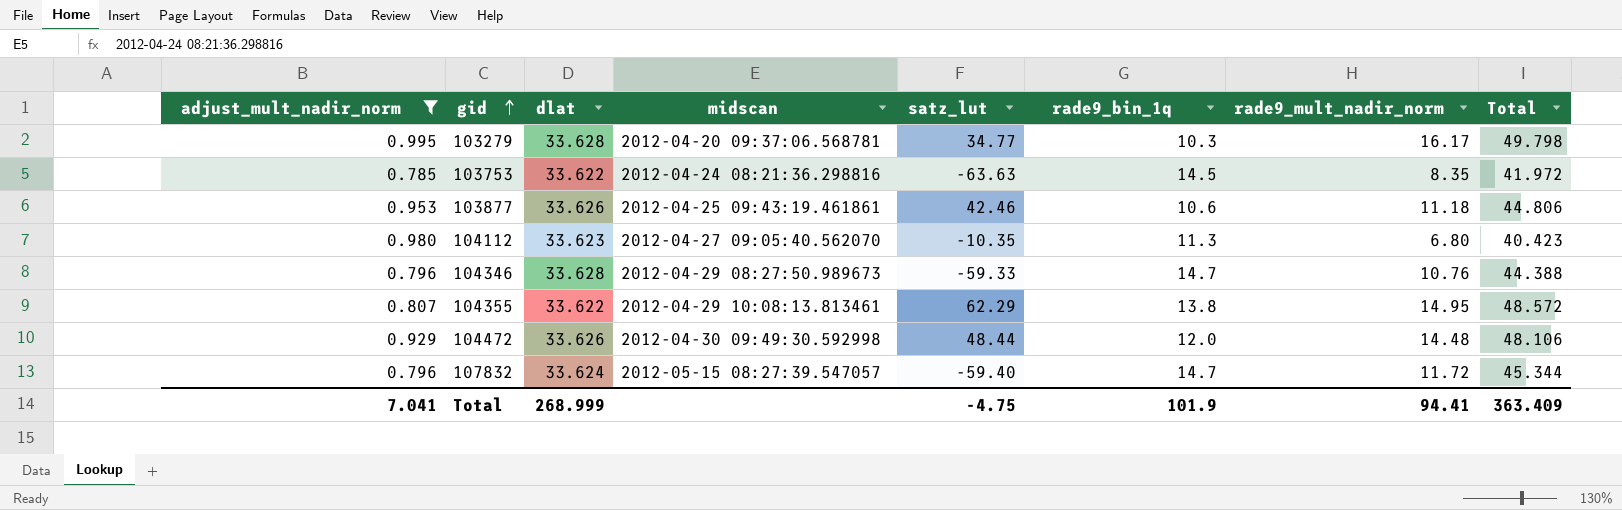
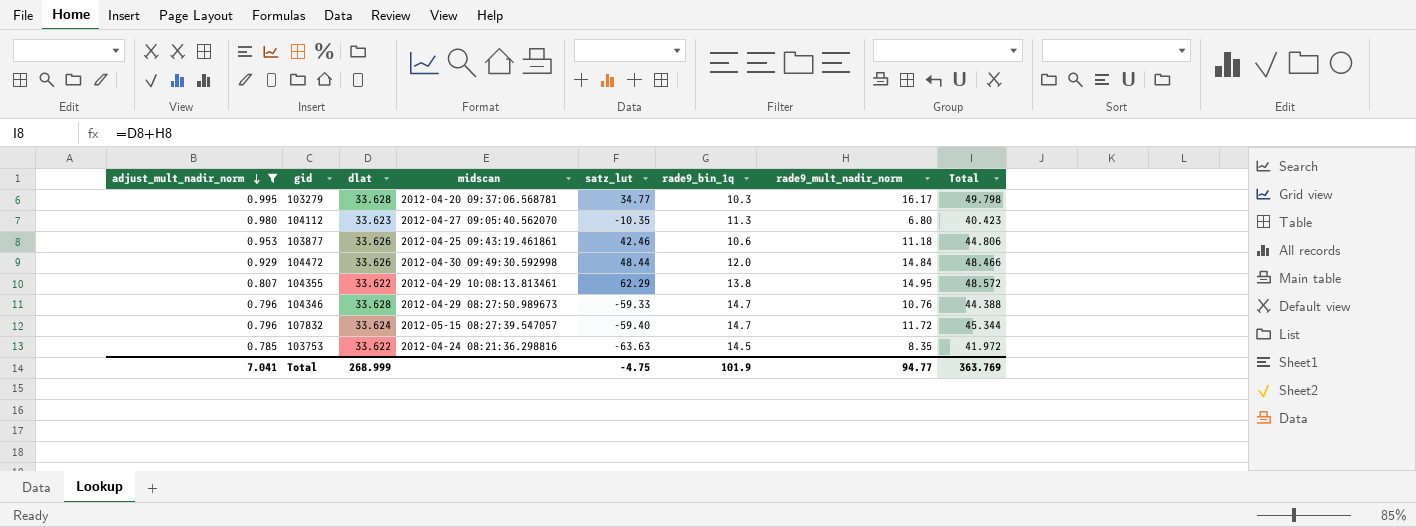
row order: gid ascending -> adjust_mult_nadir_norm descending
104472 | rade9_mult_nadir_norm: 14.48 -> 14.84
104472 | Total: 48.106 -> 48.466
Total | rade9_mult_nadir_norm: 94.41 -> 94.77
Total | Total: 363.409 -> 363.769

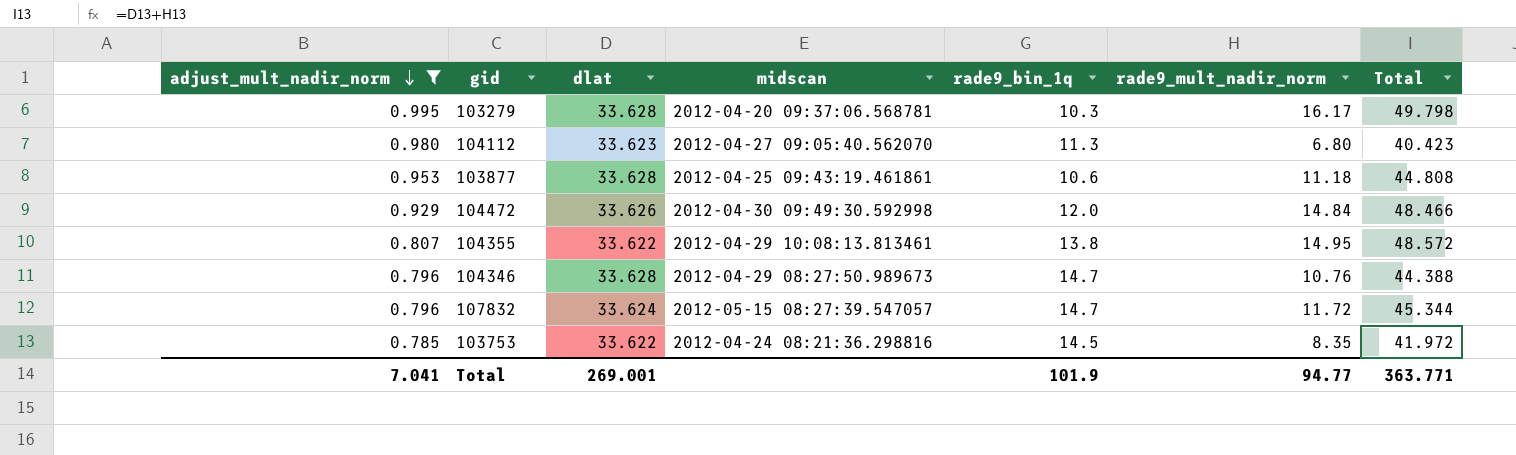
column satz_lut | position: 5 -> none
103877 | dlat: 33.626 -> 33.628
103877 | Total: 44.806 -> 44.808
Total | dlat: 268.999 -> 269.001
Total | Total: 363.769 -> 363.771

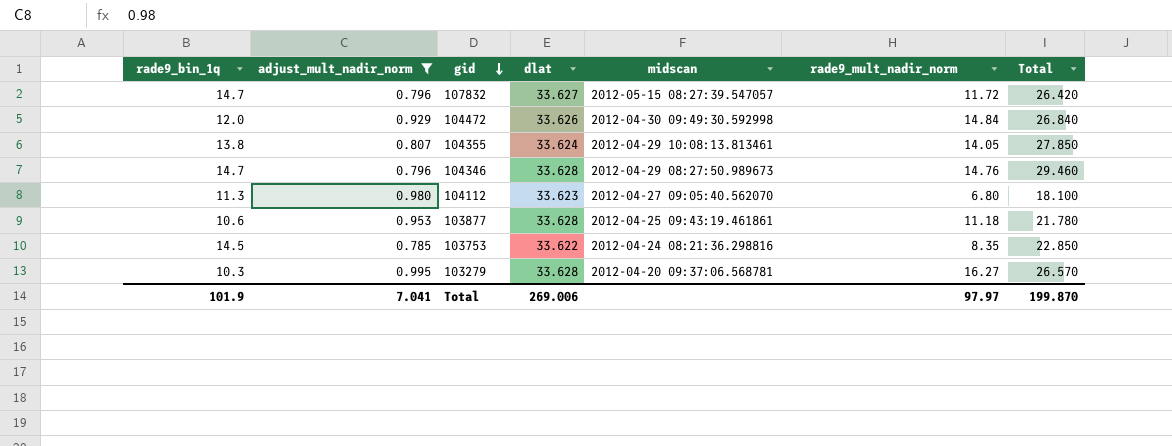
row order: adjust_mult_nadir_norm descending -> gid descending
column rade9_bin_1q | position: 5 -> 1
column Total | formula: [dlat] + [rade9_mult_nadir_norm] -> [rade9_bin_1q] + [rade9_mult_nadir_norm]
107832 | dlat: 33.624 -> 33.627
104355 | dlat: 33.622 -> 33.624
104355 | rade9_mult_nadir_norm: 14.95 -> 14.05
104346 | rade9_mult_nadir_norm: 10.76 -> 14.76
103279 | rade9_mult_nadir_norm: 16.17 -> 16.27
Total | dlat: 269.001 -> 269.006
Total | rade9_mult_nadir_norm: 94.77 -> 97.97
Total | Total: 363.771 -> 199.870

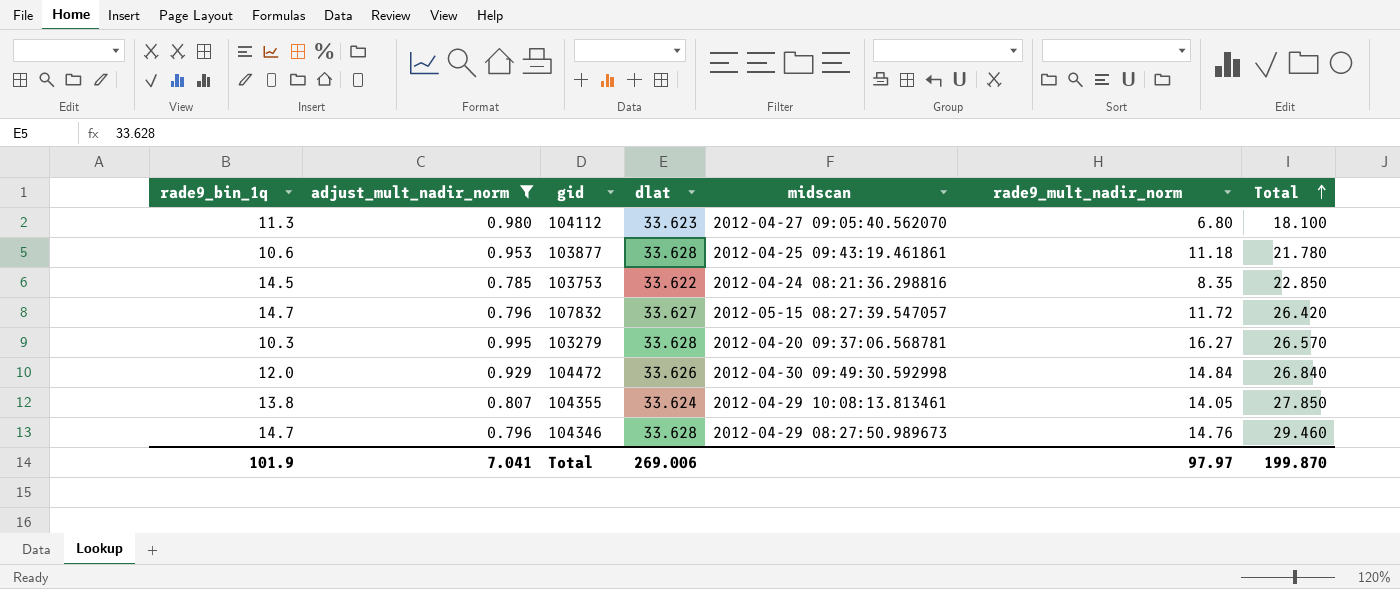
row order: gid descending -> Total ascending

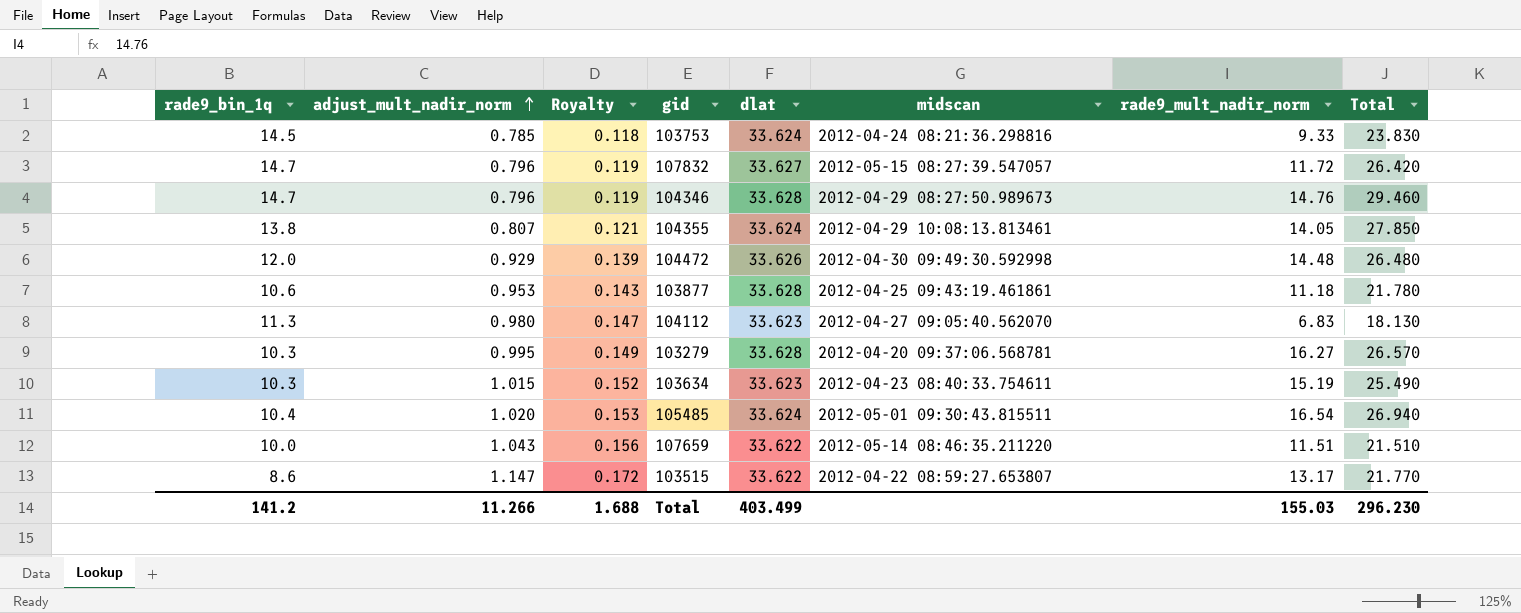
filter: adjust_mult_nadir_norm <= 0.995 -> none
row order: Total ascending -> adjust_mult_nadir_norm ascending
column Royalty | formula: none -> [adjust_mult_nadir_norm] * 0.15
103753 | dlat: 33.622 -> 33.624
103753 | rade9_mult_nadir_norm: 8.35 -> 9.33
103753 | Total: 22.850 -> 23.830
104472 | rade9_mult_nadir_norm: 14.84 -> 14.48
104472 | Total: 26.840 -> 26.480
104112 | rade9_mult_nadir_norm: 6.80 -> 6.83
104112 | Total: 18.100 -> 18.130
Total | rade9_bin_1q: 101.9 -> 141.2
Total | adjust_mult_nadir_norm: 7.041 -> 11.266
Total | dlat: 269.006 -> 403.499
Total | rade9_mult_nadir_norm: 97.97 -> 155.03
Total | Total: 199.870 -> 296.230

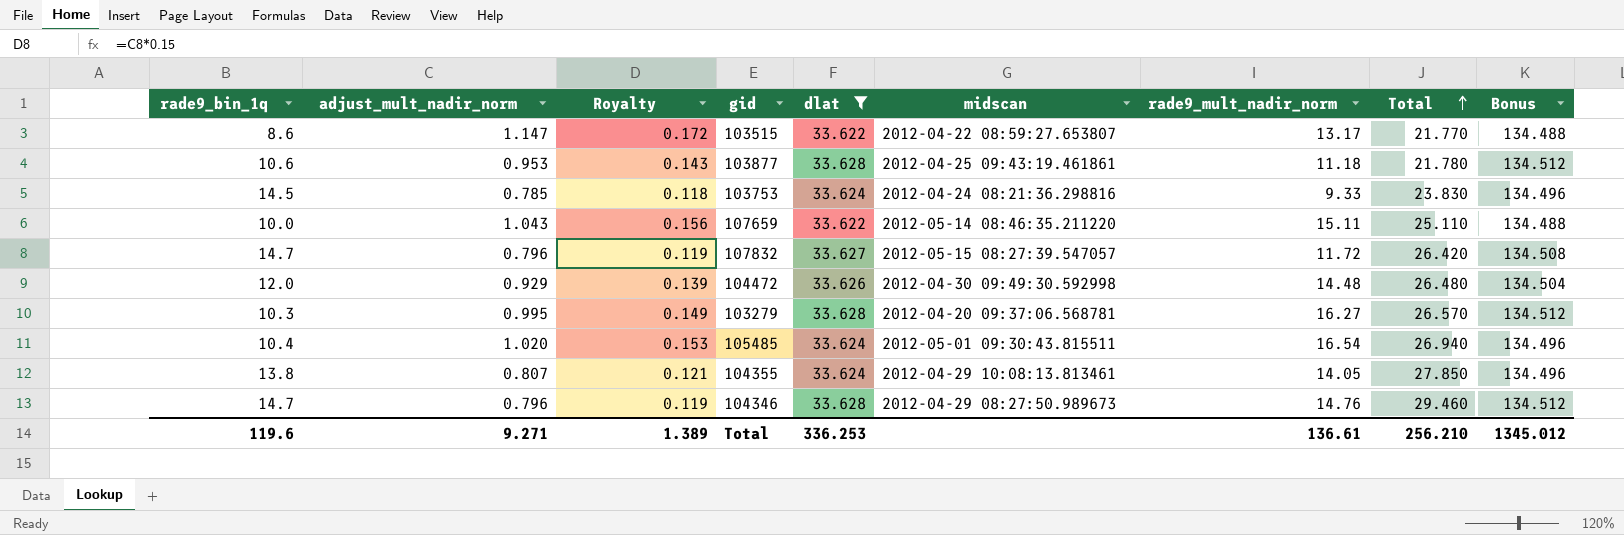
filter: none -> dlat != 33.623
row order: adjust_mult_nadir_norm ascending -> Total ascending
column Bonus | formula: none -> [dlat] * 4
107659 | rade9_mult_nadir_norm: 11.51 -> 15.11
107659 | Total: 21.510 -> 25.110
Total | rade9_bin_1q: 141.2 -> 119.6
Total | adjust_mult_nadir_norm: 11.266 -> 9.271
Total | Royalty: 1.688 -> 1.389
Total | dlat: 403.499 -> 336.253
Total | rade9_mult_nadir_norm: 155.03 -> 136.61
Total | Total: 296.230 -> 256.210

